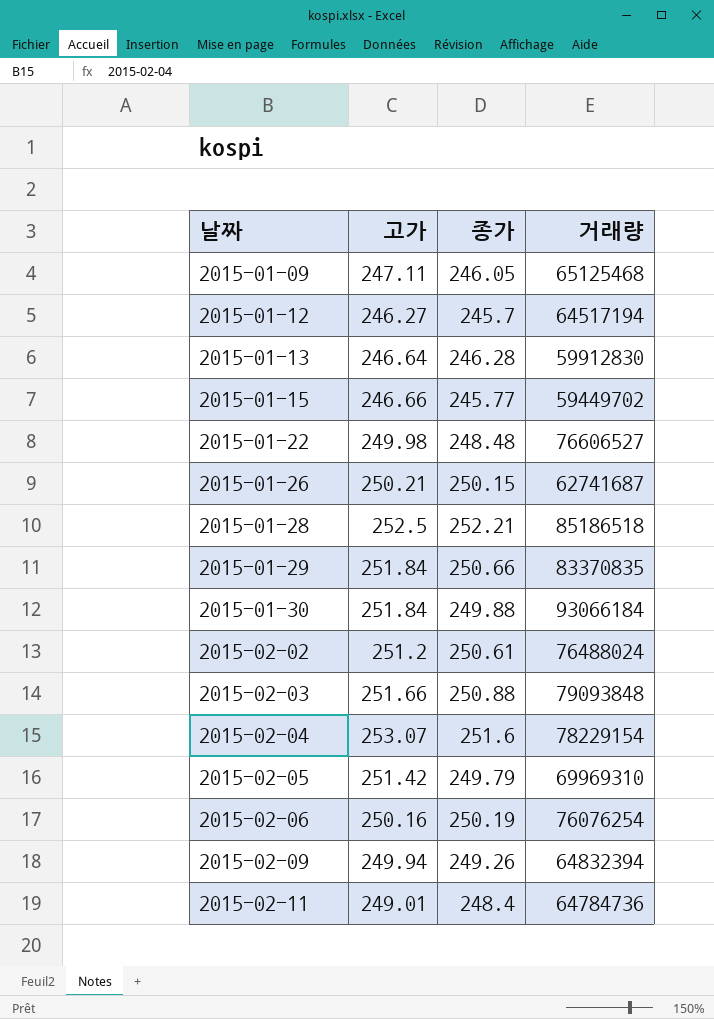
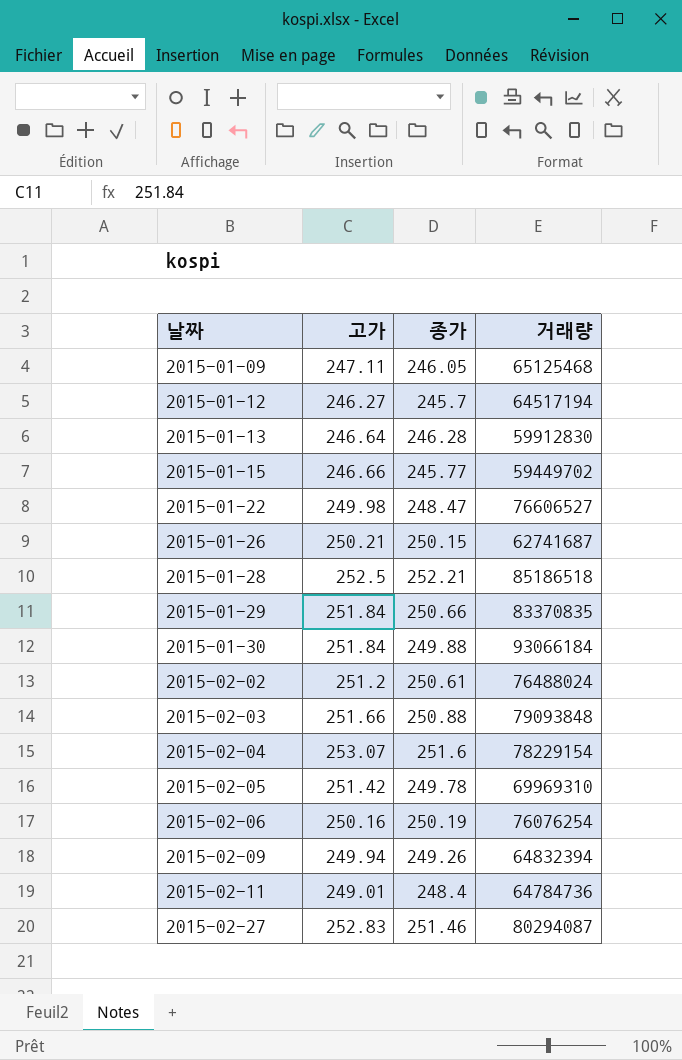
2015-01-22 | 종가: 248.48 -> 248.47
2015-02-05 | 종가: 249.79 -> 249.78
row 2015-02-27: none -> 252.83 | 251.46 | 80294087

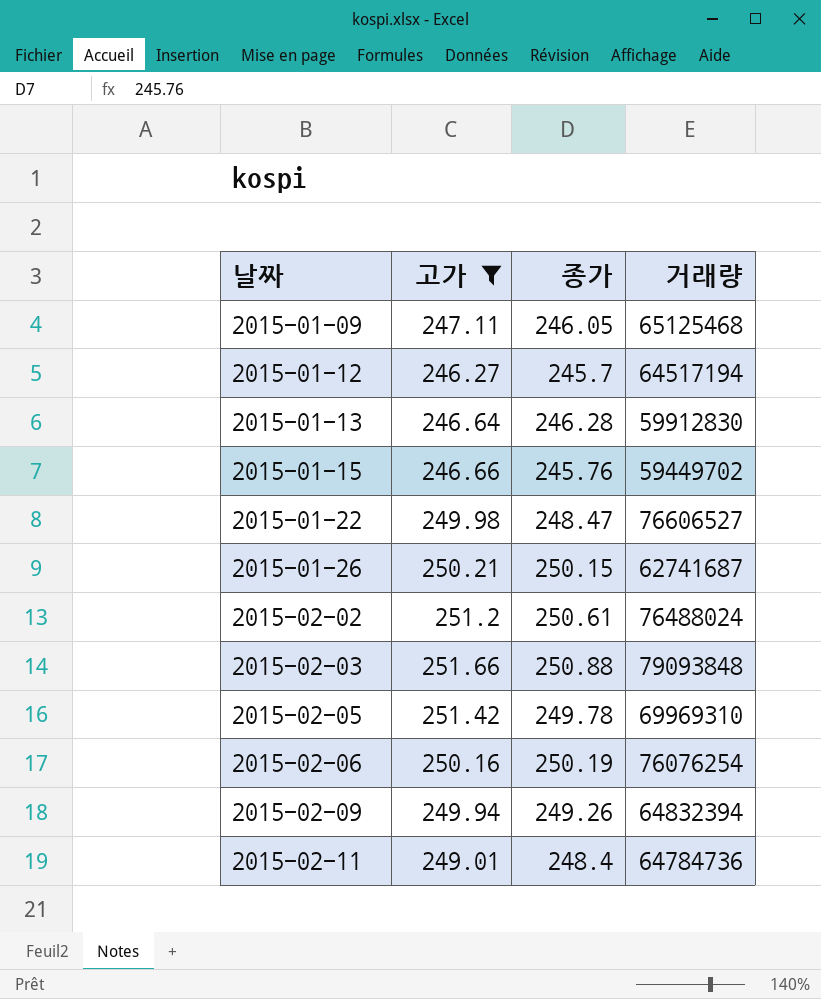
filter: none -> 고가 <= 251.66
2015-01-15 | 종가: 245.77 -> 245.76

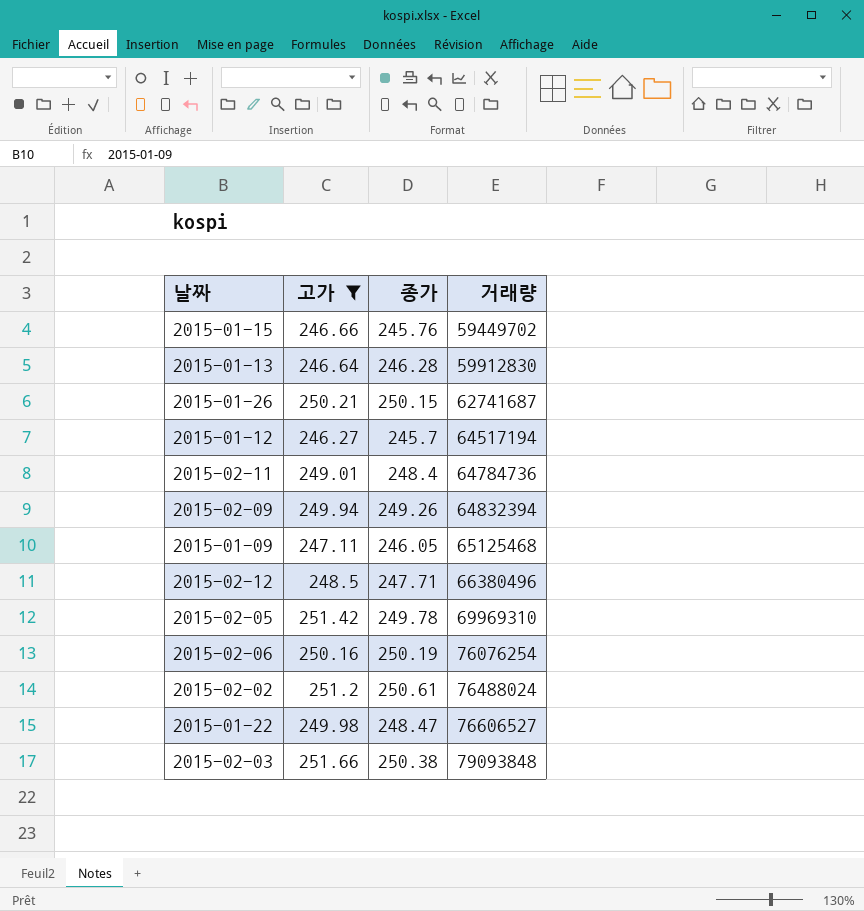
row order: 날짜 ascending -> 거래량 ascending
row 2015-02-12: none -> 248.5 | 247.71 | 66380496
2015-02-03 | 종가: 250.88 -> 250.38

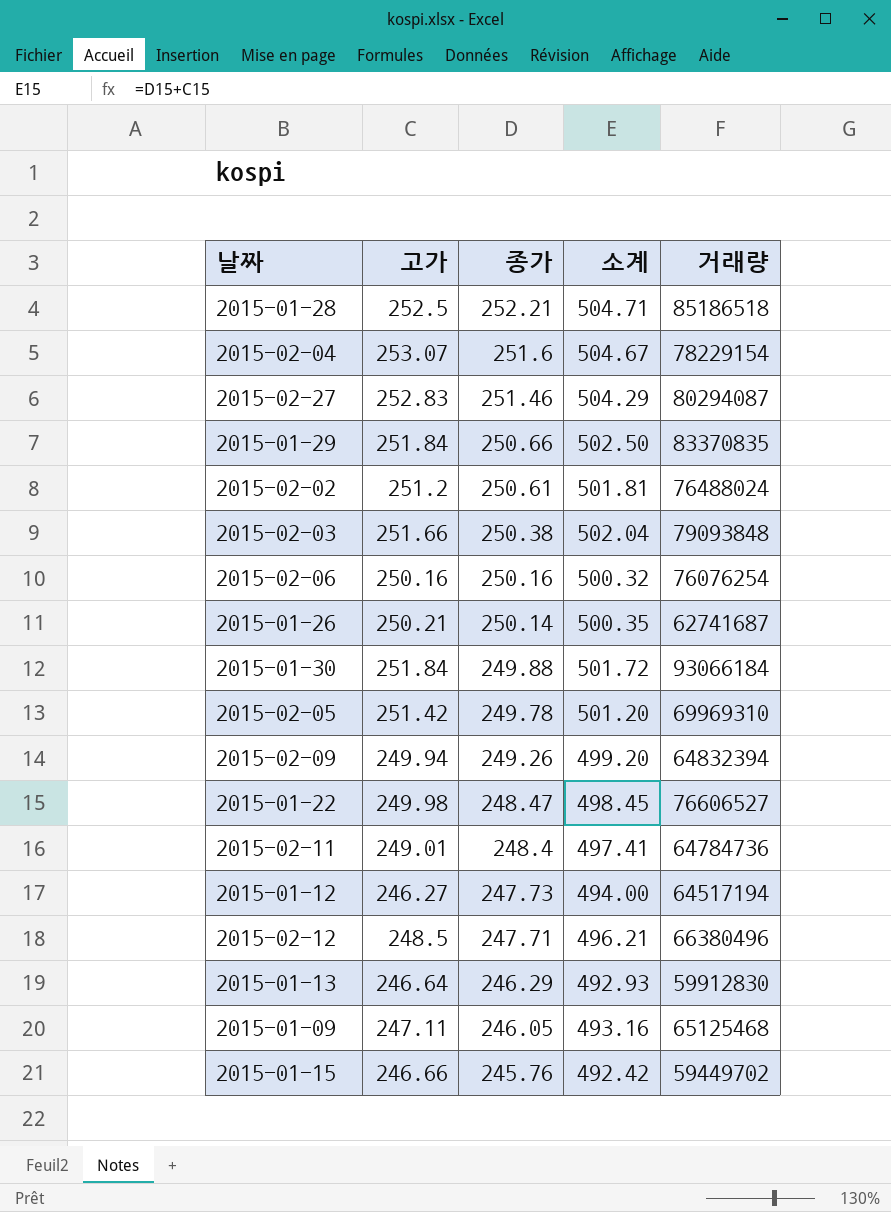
filter: 고가 <= 251.66 -> none
row order: 거래량 ascending -> 종가 descending
column 소계 | formula: none -> [고가] + [종가]
2015-02-06 | 종가: 250.19 -> 250.16
2015-01-26 | 종가: 250.15 -> 250.14
2015-01-12 | 종가: 245.7 -> 247.73
2015-01-13 | 종가: 246.28 -> 246.29

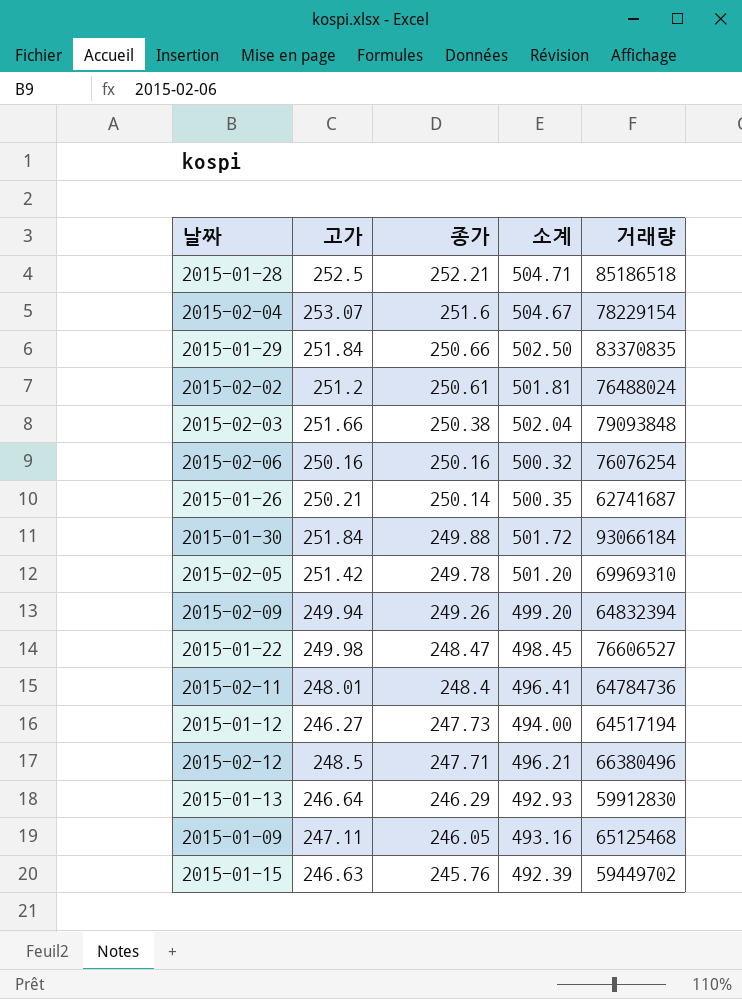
row 2015-02-27: 252.83 | 251.46 | 504.29 | 80294087 -> none
2015-02-11 | 고가: 249.01 -> 248.01
2015-02-11 | 소계: 497.41 -> 496.41
2015-01-15 | 고가: 246.66 -> 246.63
2015-01-15 | 소계: 492.42 -> 492.39

